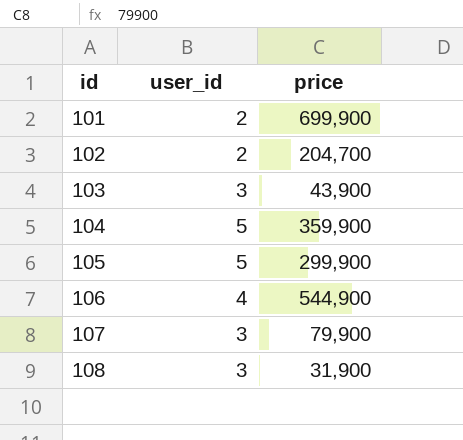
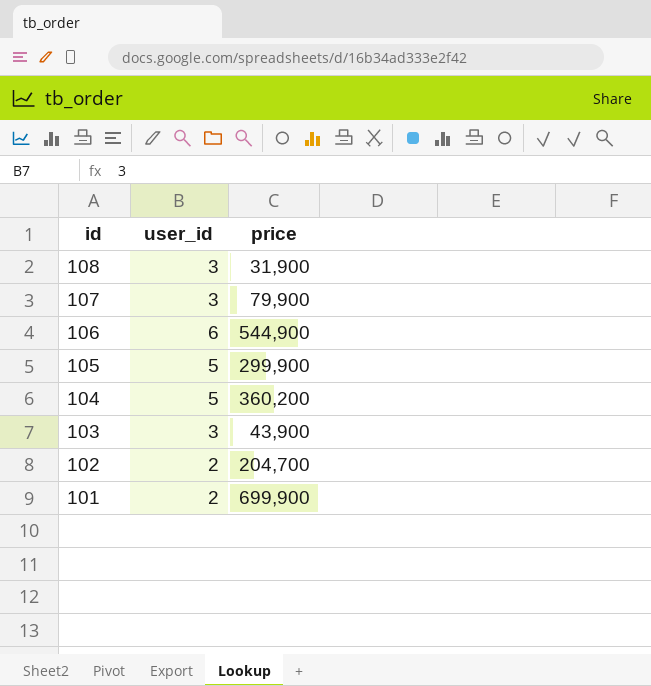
row order: id ascending -> id descending
106 | user_id: 4 -> 6
104 | price: 359,900 -> 360,200

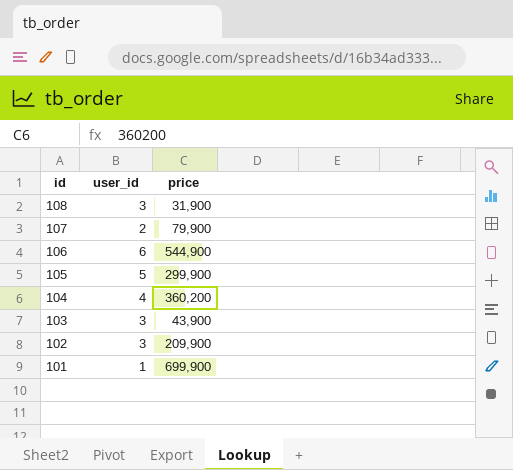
107 | user_id: 3 -> 2
104 | user_id: 5 -> 4
102 | user_id: 2 -> 3
102 | price: 204,700 -> 209,900
101 | user_id: 2 -> 1

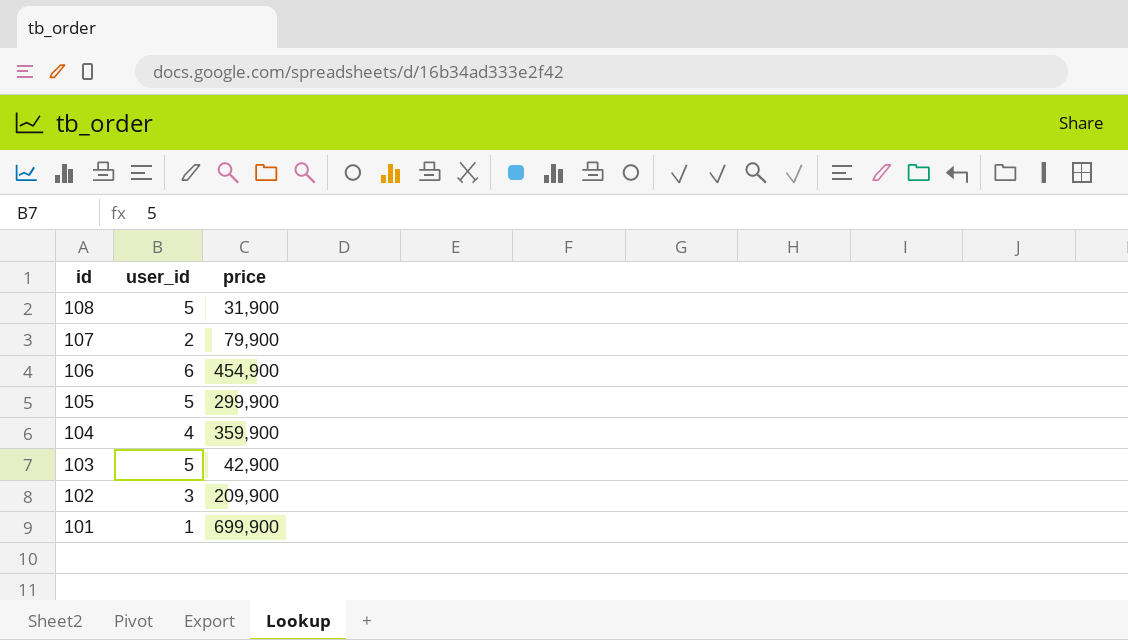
108 | user_id: 3 -> 5
106 | price: 544,900 -> 454,900
104 | price: 360,200 -> 359,900
103 | user_id: 3 -> 5
103 | price: 43,900 -> 42,900

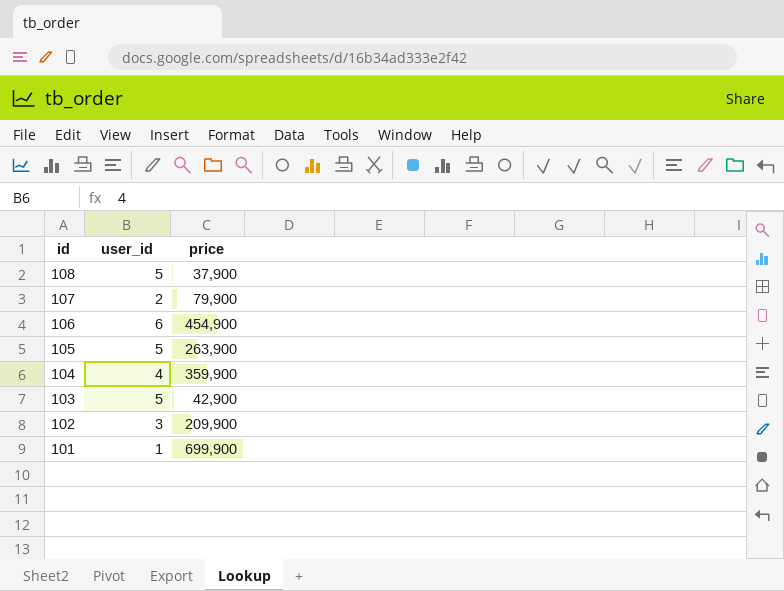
108 | price: 31,900 -> 37,900
105 | price: 299,900 -> 263,900

